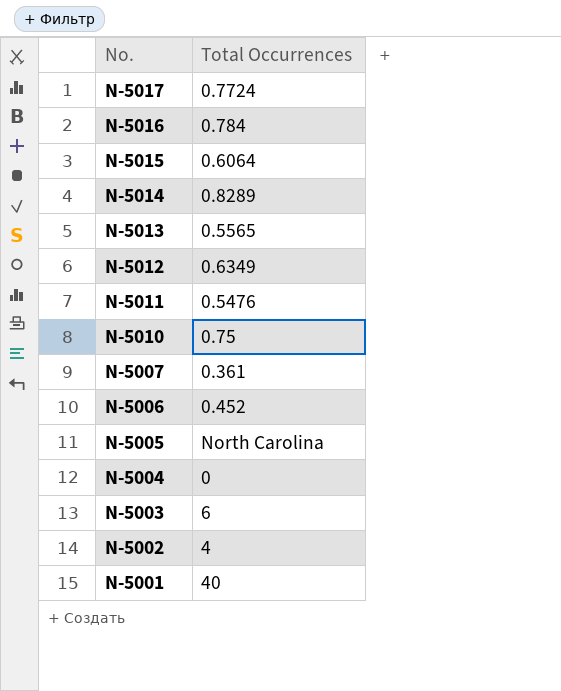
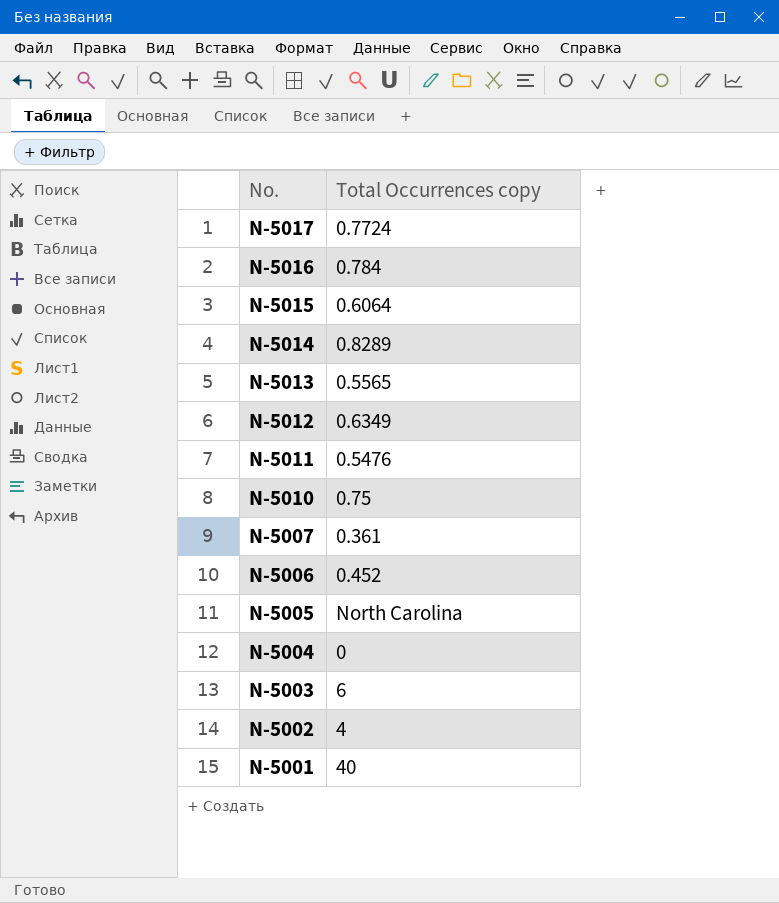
column name: Total Occurrences -> Total Occurrences copy

